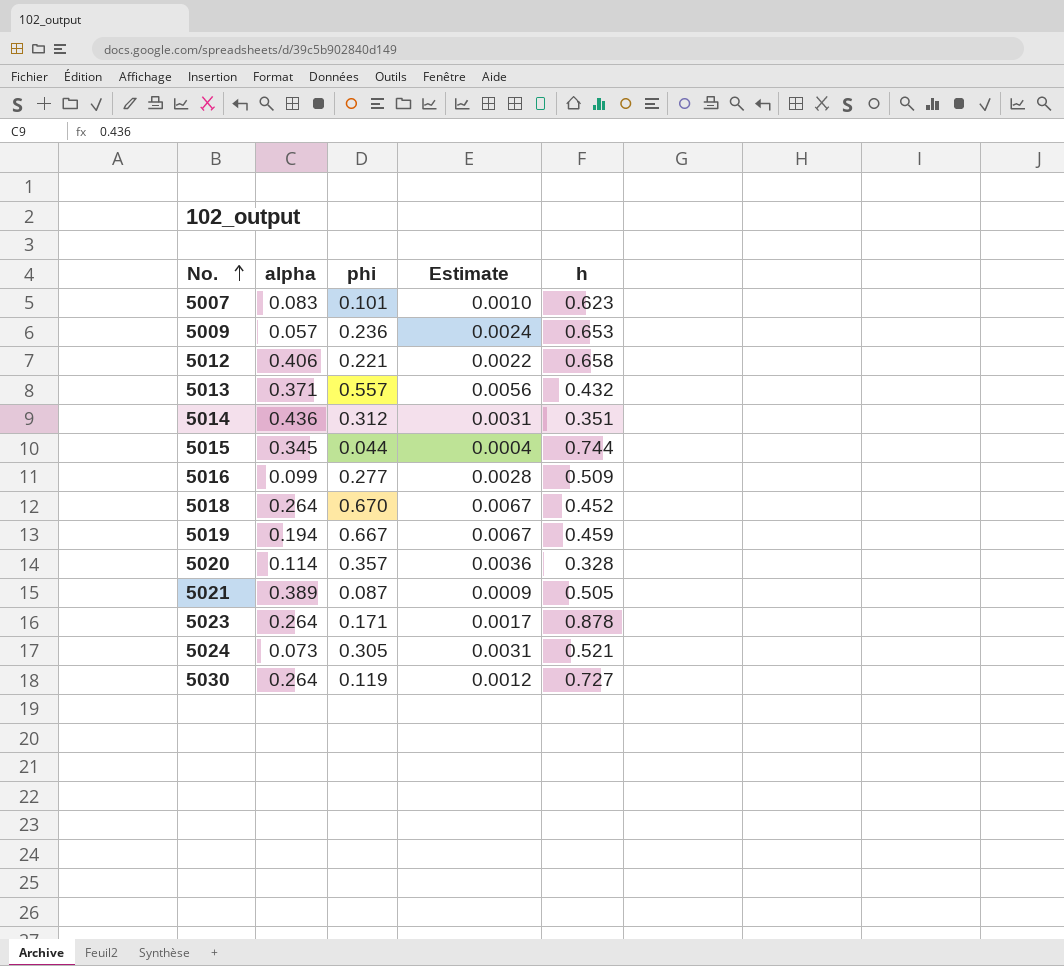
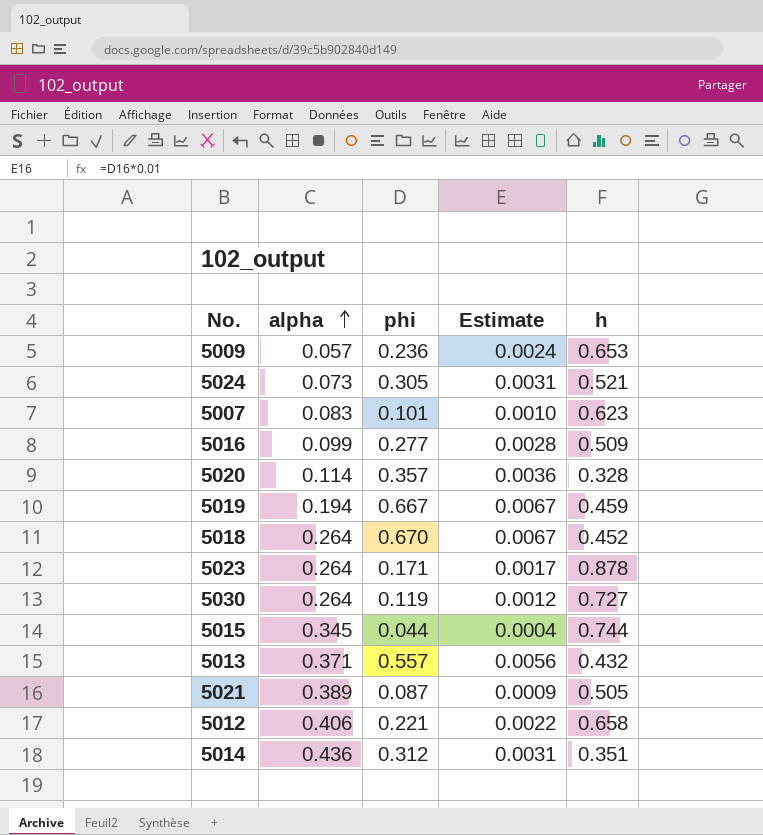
row order: No. ascending -> alpha ascending

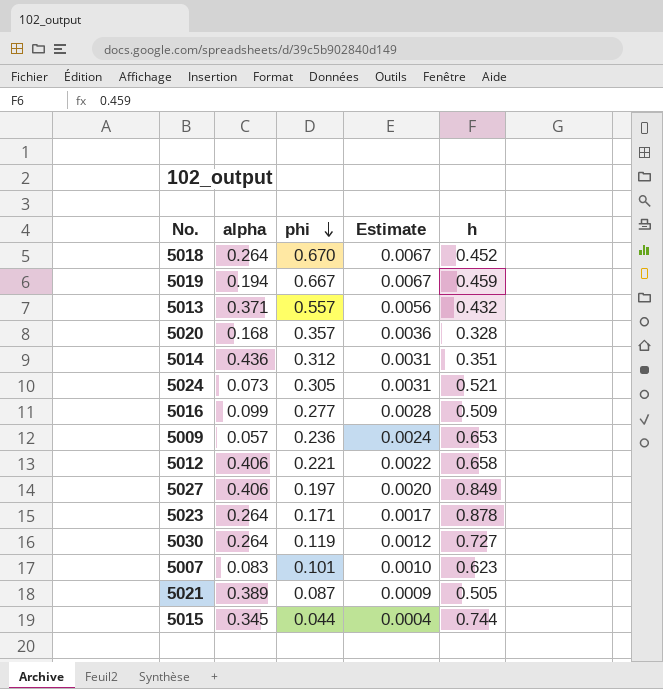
row order: alpha ascending -> phi descending
5020 | alpha: 0.114 -> 0.168
row 5027: none -> 0.406 | 0.197 | 0.0020 | 0.849

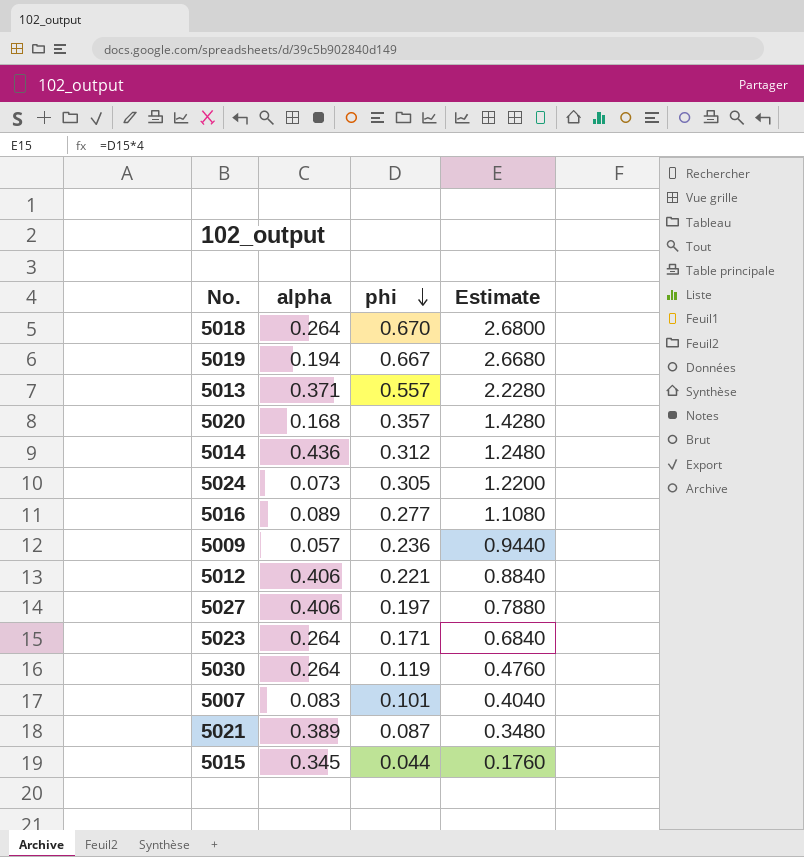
column h | position: 5 -> none
column Estimate | formula: [phi] * 0.01 -> [phi] * 4
5016 | alpha: 0.099 -> 0.089

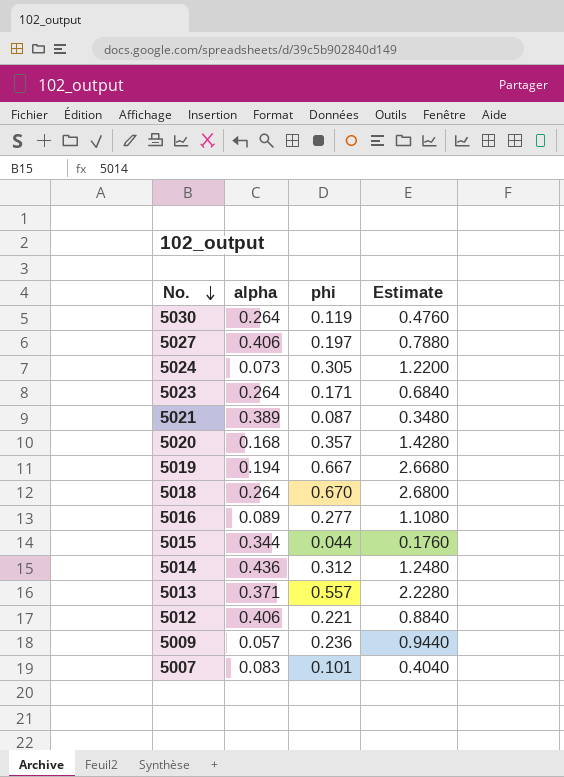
row order: phi descending -> No. descending
5015 | alpha: 0.345 -> 0.344

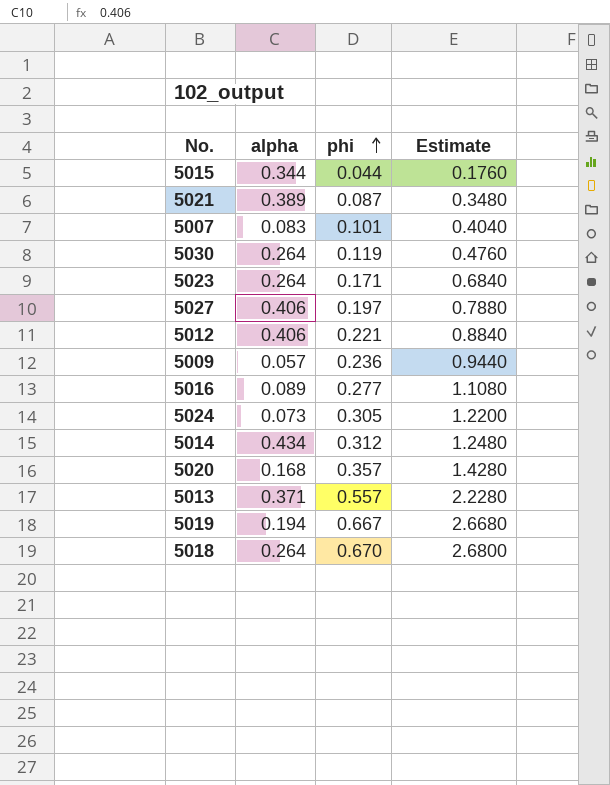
row order: No. descending -> phi ascending
5014 | alpha: 0.436 -> 0.434

